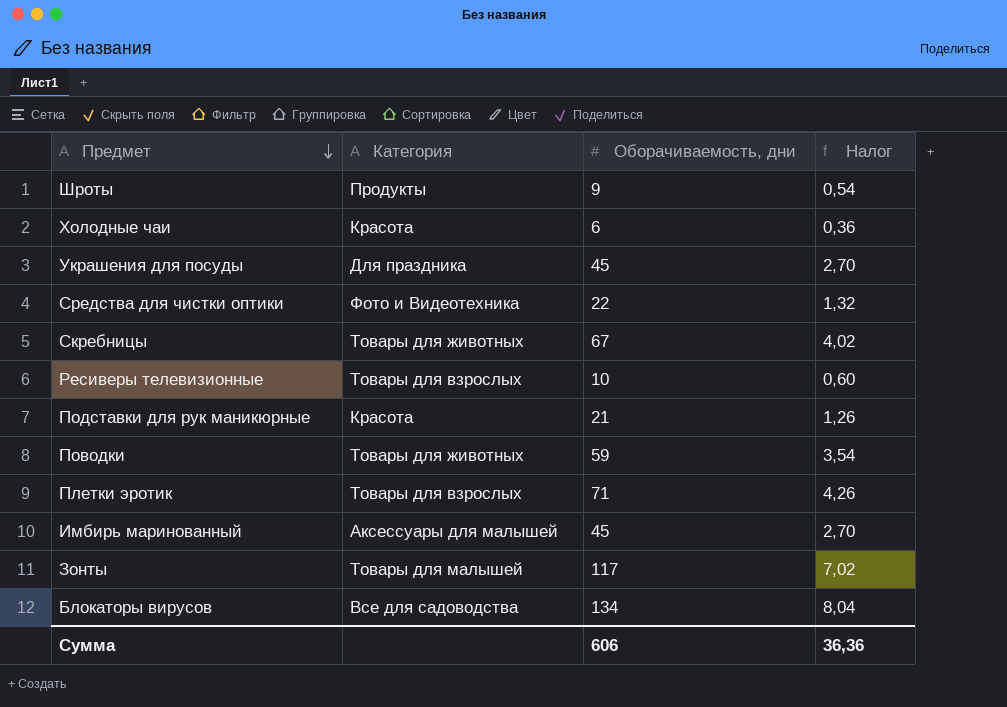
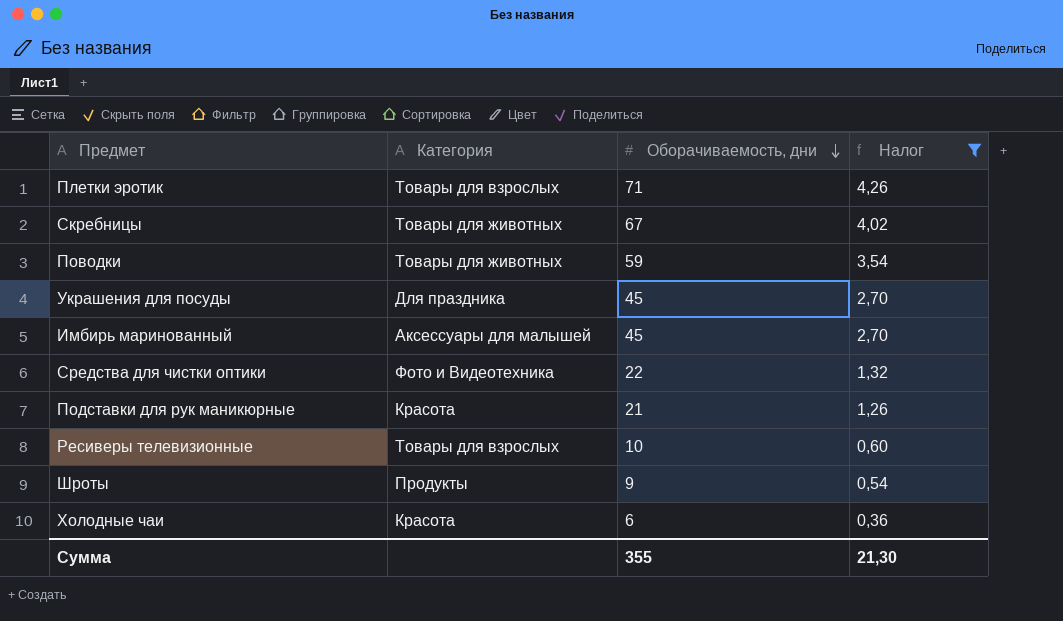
filter: none -> Налог <= 4,26
row order: Предмет descending -> Оборачиваемость, дни descending
Сумма | Оборачиваемость, дни: 606 -> 355
Сумма | Налог: 36,36 -> 21,30

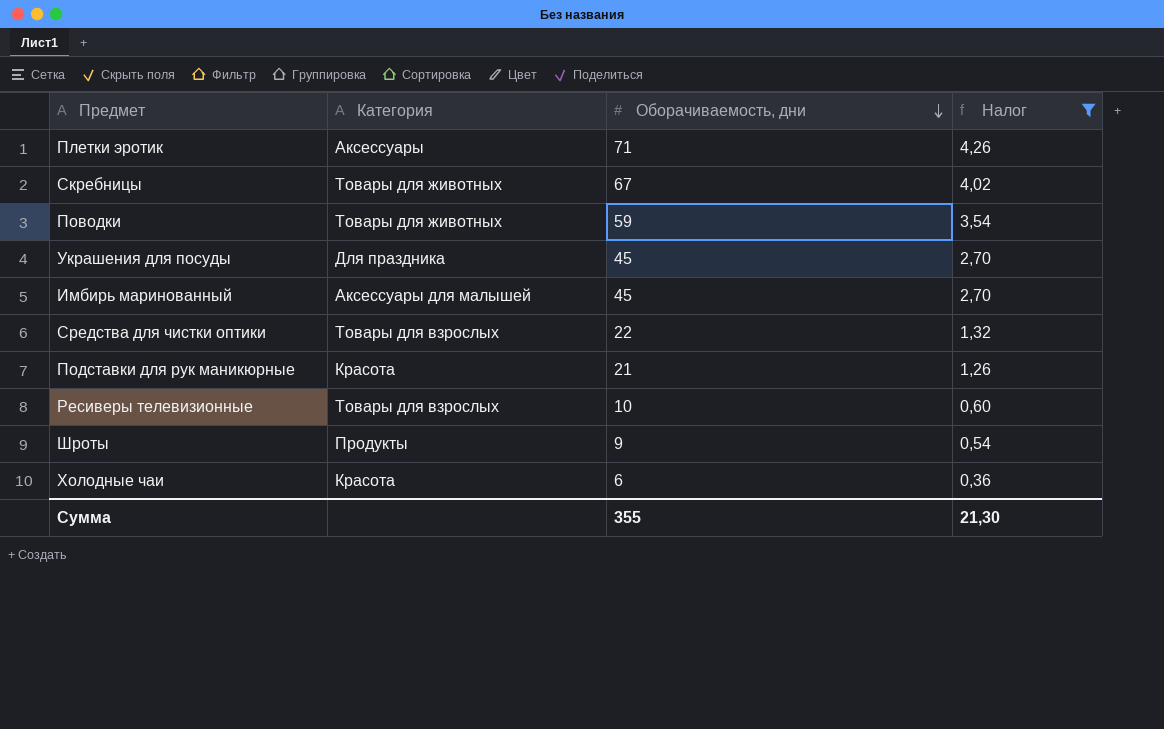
Плетки эротик | Категория: Товары для взрослых -> Аксессуары
Средства для чистки оптики | Категория: Фото и Видеотехника -> Товары для взрослых

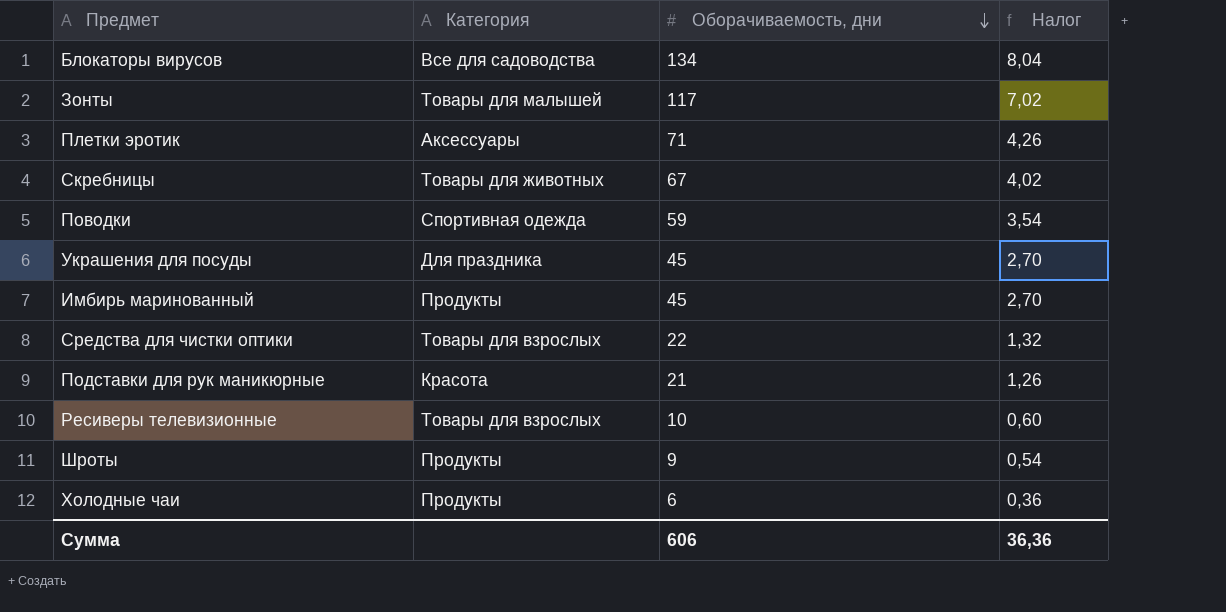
filter: Налог <= 4,26 -> none
Поводки | Категория: Товары для животных -> Спортивная одежда
Имбирь маринованный | Категория: Аксессуары для малышей -> Продукты
Холодные чаи | Категория: Красота -> Продукты
Сумма | Оборачиваемость, дни: 355 -> 606
Сумма | Налог: 21,30 -> 36,36

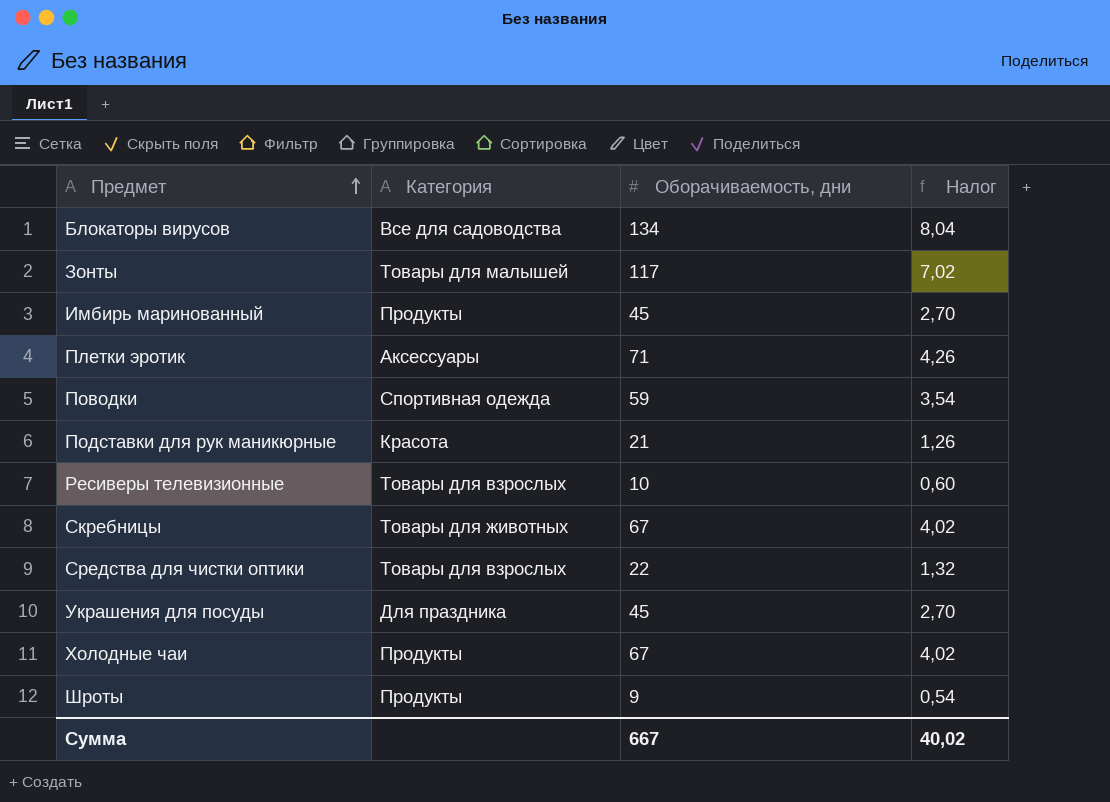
row order: Оборачиваемость, дни descending -> Предмет ascending
Холодные чаи | Оборачиваемость, дни: 6 -> 67
Холодные чаи | Налог: 0,36 -> 4,02
Сумма | Оборачиваемость, дни: 606 -> 667
Сумма | Налог: 36,36 -> 40,02

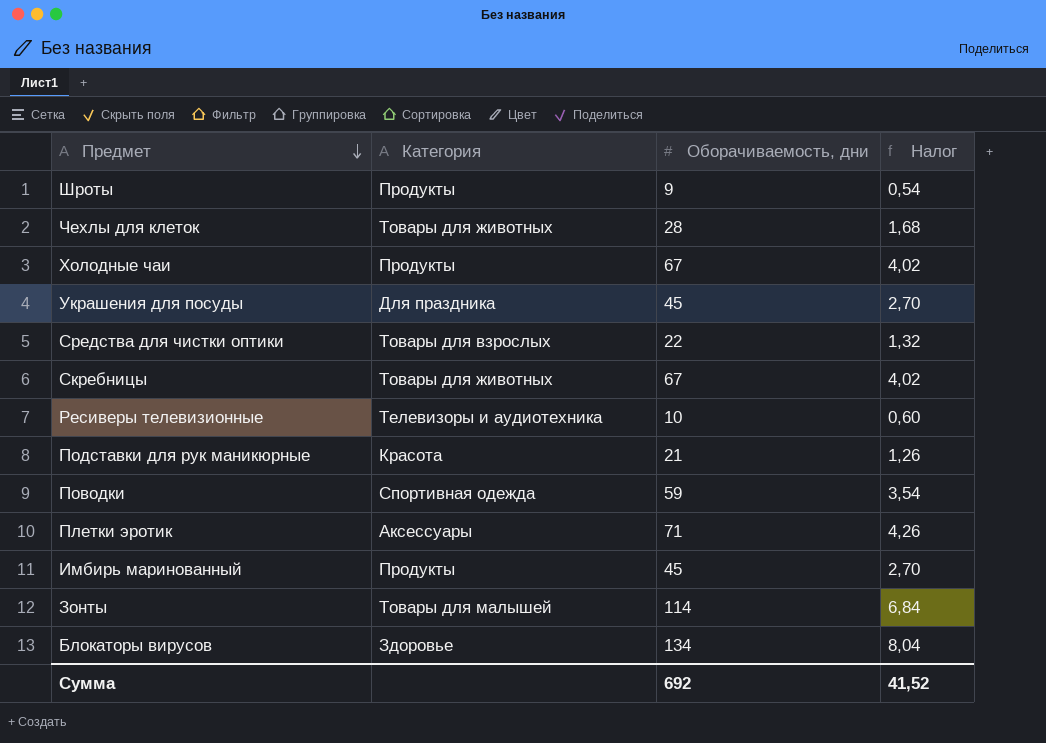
row order: Предмет ascending -> Предмет descending
row Чехлы для клеток: none -> Товары для животных | 28 | 1,68
Ресиверы телевизионные | Категория: Товары для взрослых -> Телевизоры и аудиотехника
Зонты | Оборачиваемость, дни: 117 -> 114
Зонты | Налог: 7,02 -> 6,84
Блокаторы вирусов | Категория: Все для садоводства -> Здоровье
Сумма | Оборачиваемость, дни: 667 -> 692
Сумма | Налог: 40,02 -> 41,52

